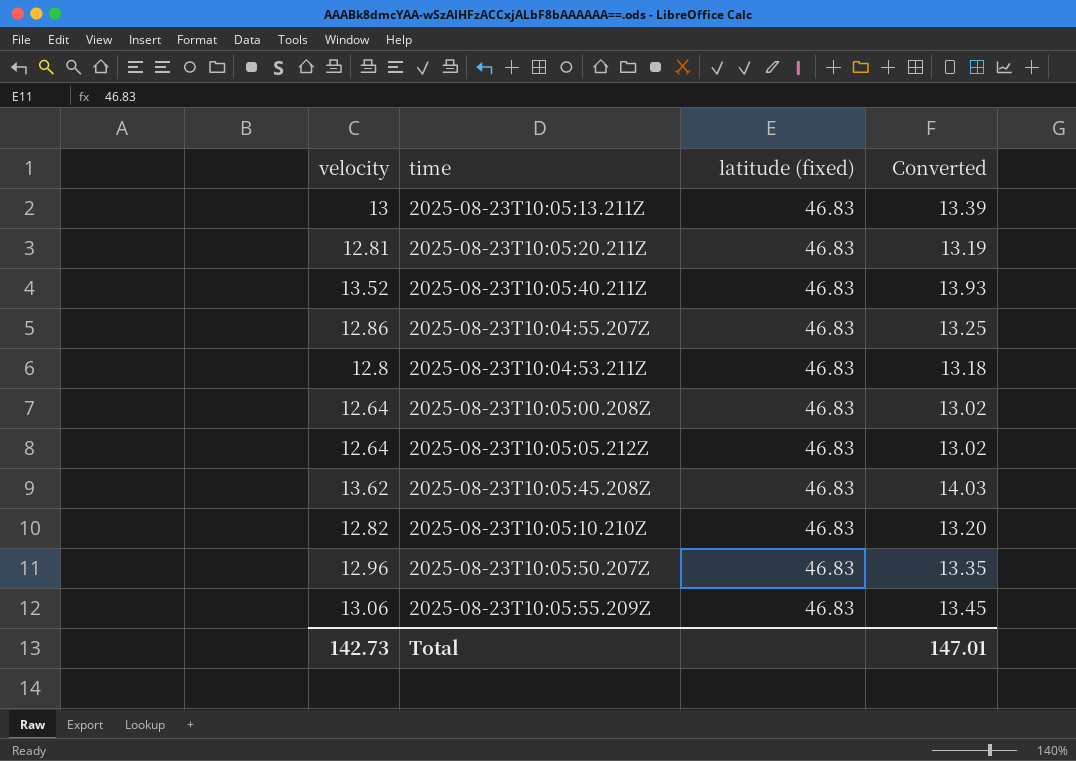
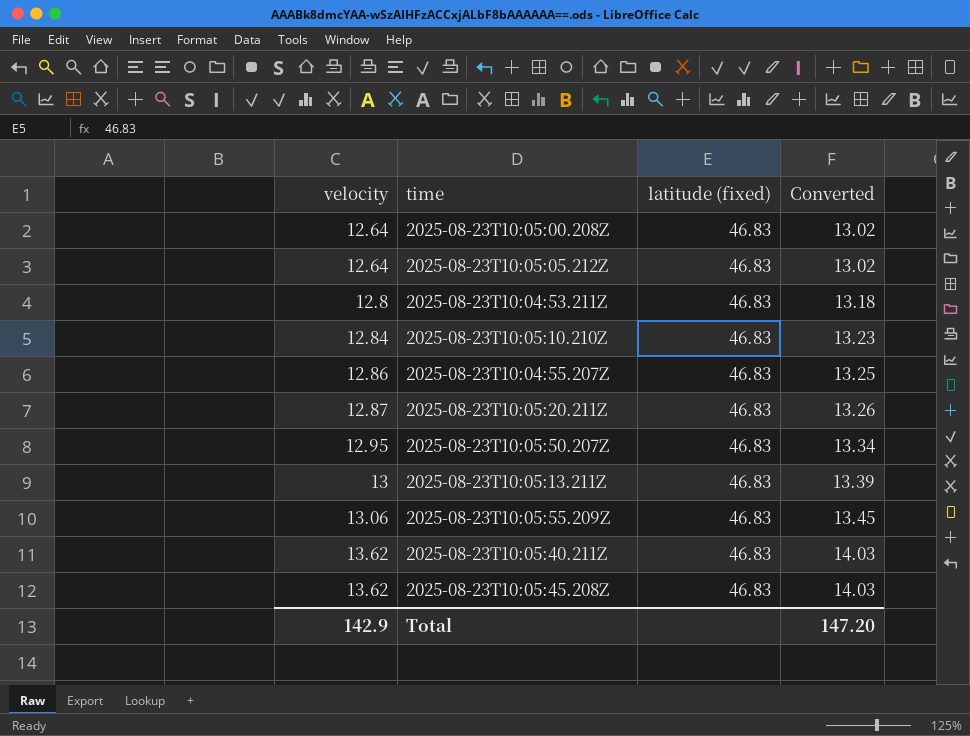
row order: none -> velocity ascending
2025-08-23T10:05:10.210Z | velocity: 12.82 -> 12.84
2025-08-23T10:05:10.210Z | Converted: 13.20 -> 13.23
2025-08-23T10:05:20.211Z | velocity: 12.81 -> 12.87
2025-08-23T10:05:20.211Z | Converted: 13.19 -> 13.26
2025-08-23T10:05:50.207Z | velocity: 12.96 -> 12.95
2025-08-23T10:05:50.207Z | Converted: 13.35 -> 13.34
2025-08-23T10:05:40.211Z | velocity: 13.52 -> 13.62
2025-08-23T10:05:40.211Z | Converted: 13.93 -> 14.03
Total | velocity: 142.73 -> 142.9
Total | Converted: 147.01 -> 147.20

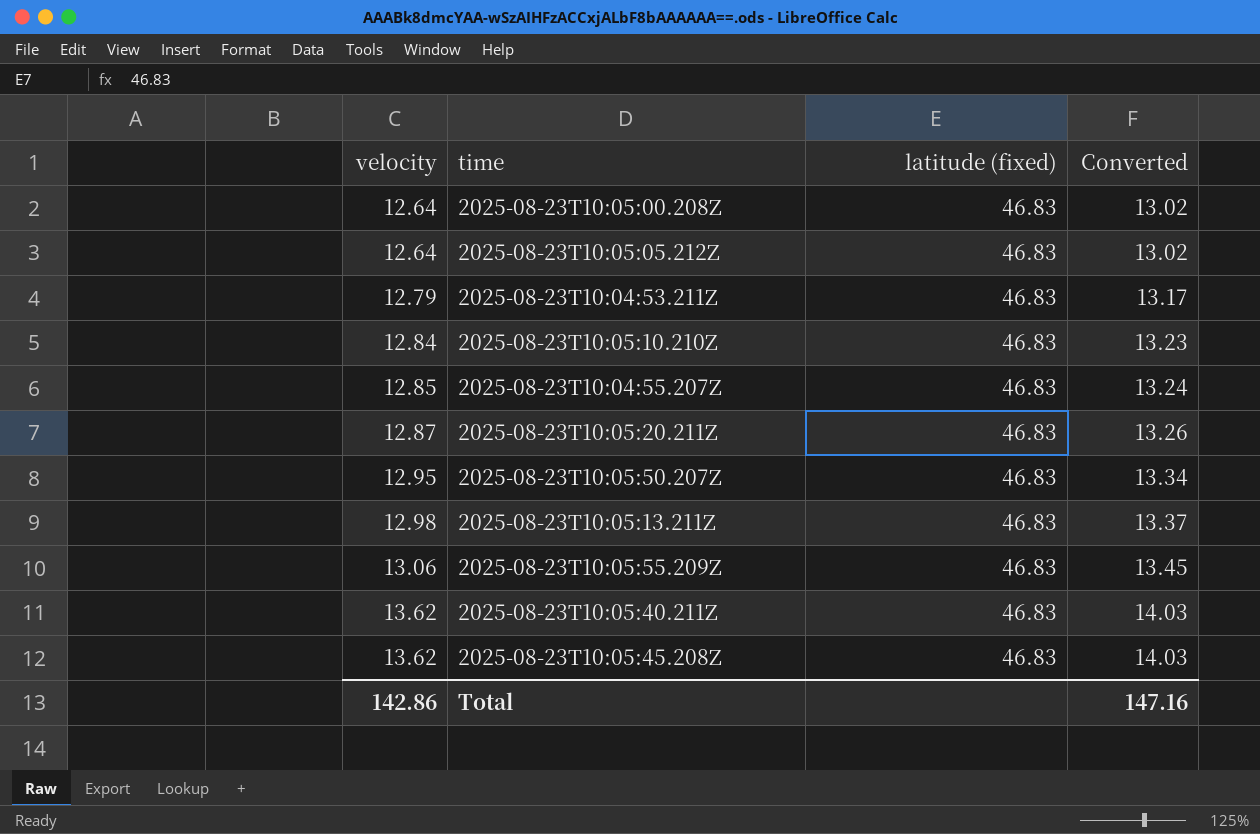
2025-08-23T10:04:53.211Z | velocity: 12.8 -> 12.79
2025-08-23T10:04:53.211Z | Converted: 13.18 -> 13.17
2025-08-23T10:04:55.207Z | velocity: 12.86 -> 12.85
2025-08-23T10:04:55.207Z | Converted: 13.25 -> 13.24
2025-08-23T10:05:13.211Z | velocity: 13 -> 12.98
2025-08-23T10:05:13.211Z | Converted: 13.39 -> 13.37
Total | velocity: 142.9 -> 142.86
Total | Converted: 147.20 -> 147.16

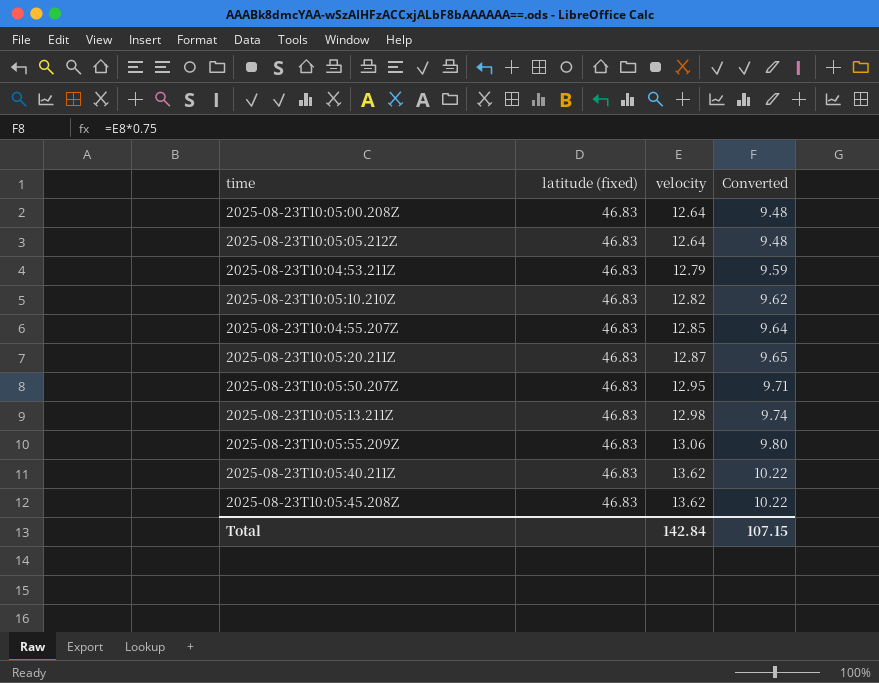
column velocity | position: 1 -> 3
column Converted | formula: [velocity] * 1.03 -> [velocity] * 0.75
2025-08-23T10:05:10.210Z | velocity: 12.84 -> 12.82
Total | velocity: 142.86 -> 142.84
Total | Converted: 147.16 -> 107.15

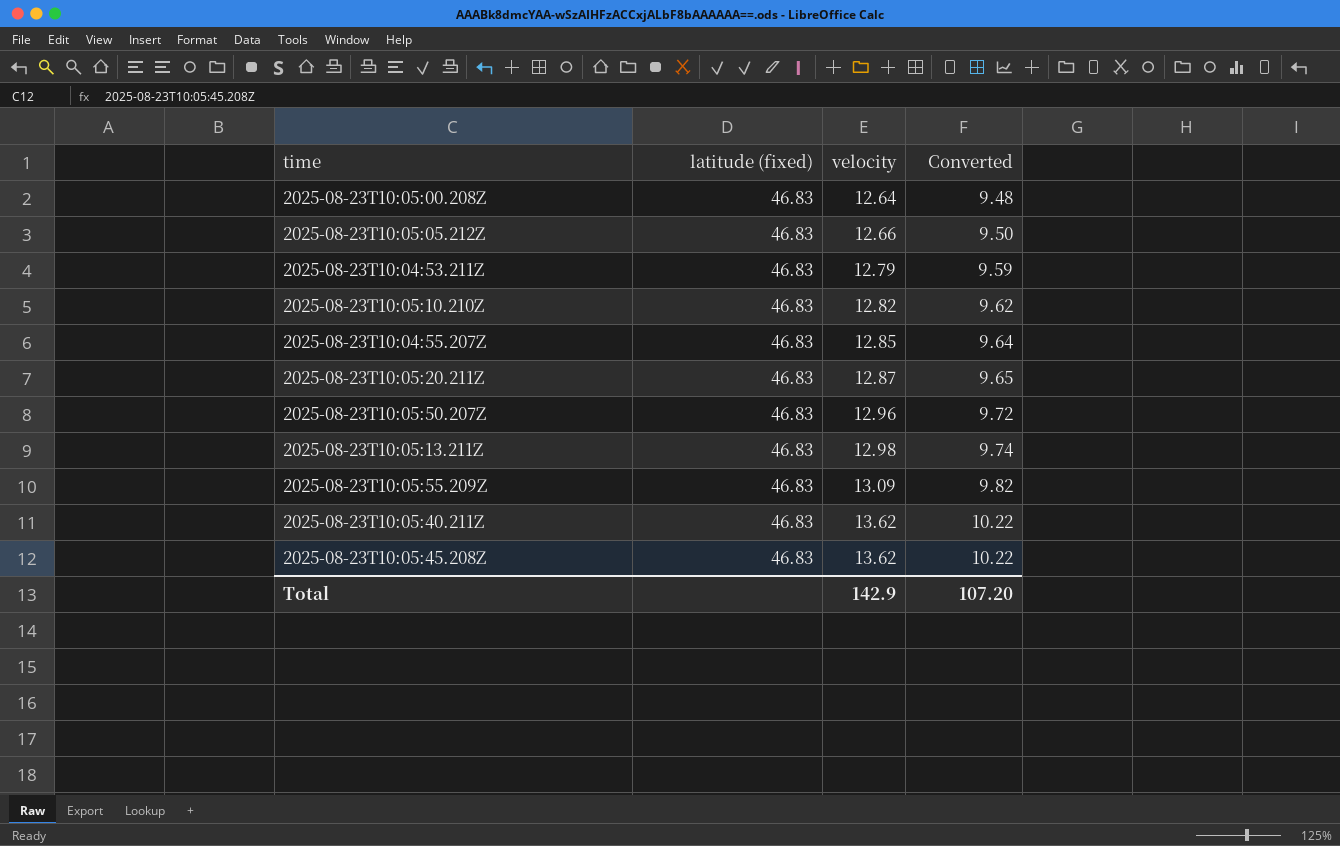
2025-08-23T10:05:05.212Z | velocity: 12.64 -> 12.66
2025-08-23T10:05:05.212Z | Converted: 9.48 -> 9.50
2025-08-23T10:05:50.207Z | velocity: 12.95 -> 12.96
2025-08-23T10:05:50.207Z | Converted: 9.71 -> 9.72
2025-08-23T10:05:55.209Z | velocity: 13.06 -> 13.09
2025-08-23T10:05:55.209Z | Converted: 9.80 -> 9.82
Total | velocity: 142.84 -> 142.9
Total | Converted: 107.15 -> 107.20

